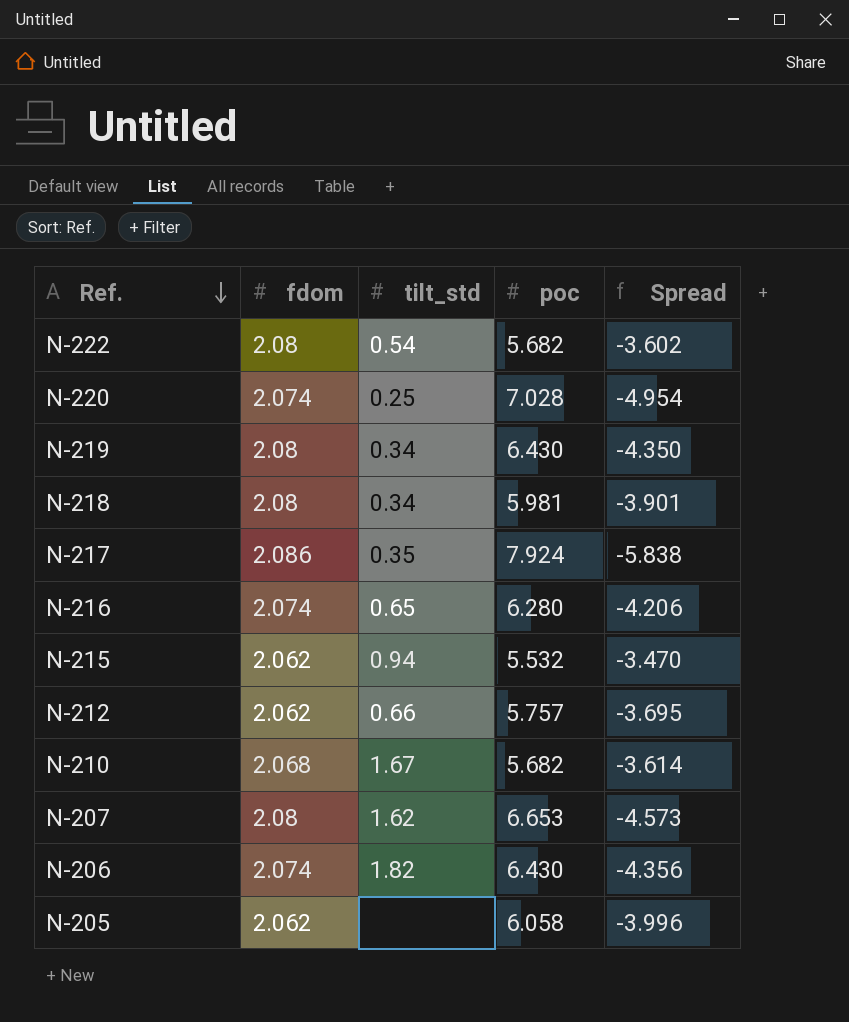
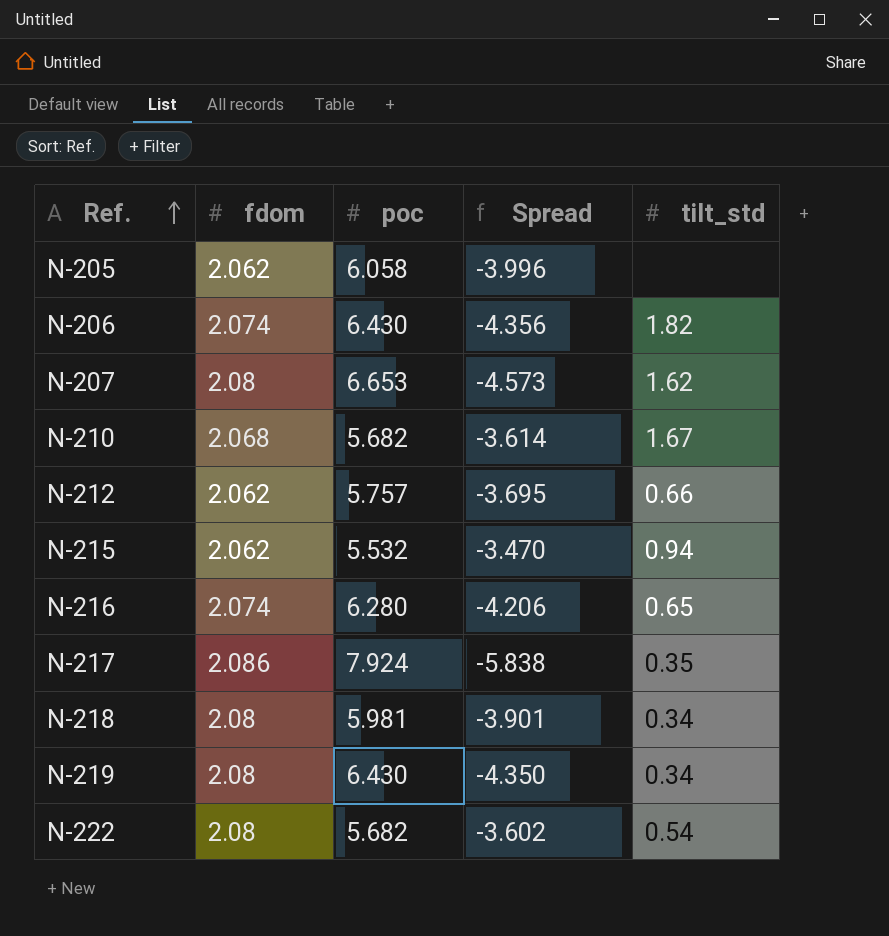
row order: Ref. descending -> Ref. ascending
column tilt_std | position: 3 -> 5
row N-220: 2.074 | 0.25 | 7.028 | -4.954 -> none

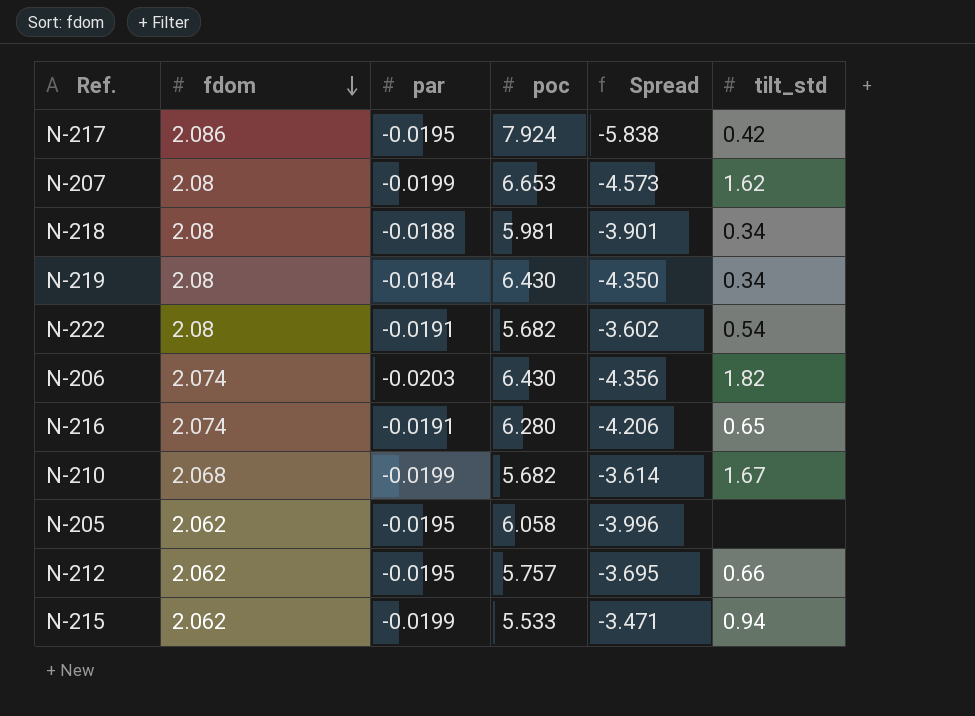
row order: Ref. ascending -> fdom descending
column par | position: none -> 3
N-217 | tilt_std: 0.35 -> 0.42
N-215 | poc: 5.532 -> 5.533
N-215 | Spread: -3.470 -> -3.471

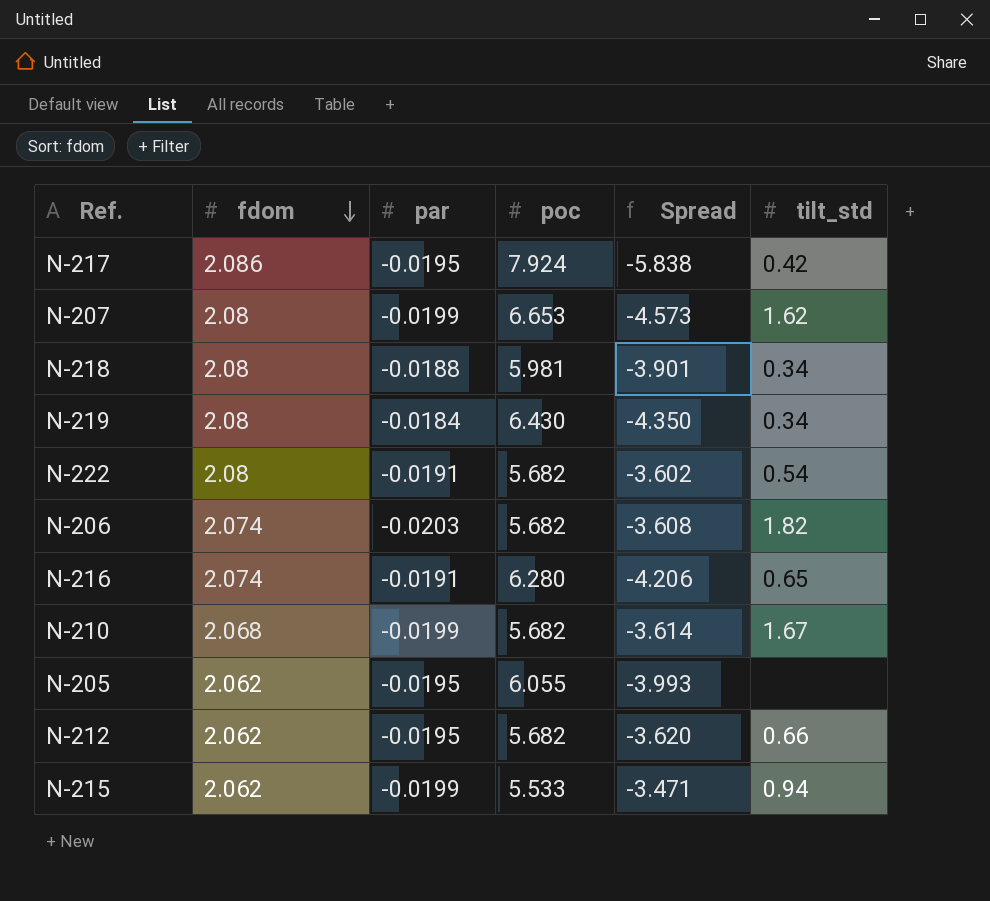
N-206 | poc: 6.430 -> 5.682
N-206 | Spread: -4.356 -> -3.608
N-205 | poc: 6.058 -> 6.055
N-205 | Spread: -3.996 -> -3.993
N-212 | poc: 5.757 -> 5.682
N-212 | Spread: -3.695 -> -3.620

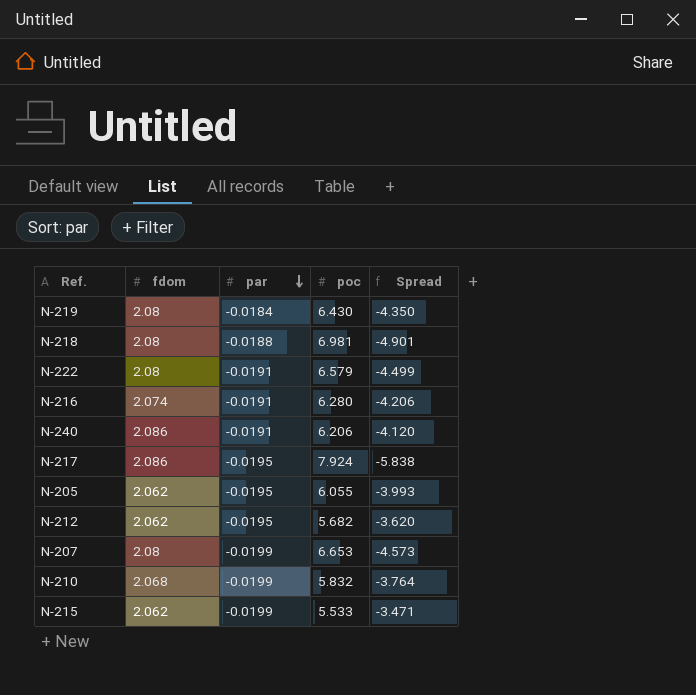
row order: fdom descending -> par descending
column tilt_std | position: 6 -> none
row N-206: 2.074 | -0.0203 | 5.682 | -3.608 | 1.82 -> none
N-218 | poc: 5.981 -> 6.981
N-218 | Spread: -3.901 -> -4.901
N-222 | poc: 5.682 -> 6.579
N-222 | Spread: -3.602 -> -4.499
row N-240: none -> 2.086 | -0.0191 | 6.206 | -4.120
N-210 | poc: 5.682 -> 5.832
N-210 | Spread: -3.614 -> -3.764

